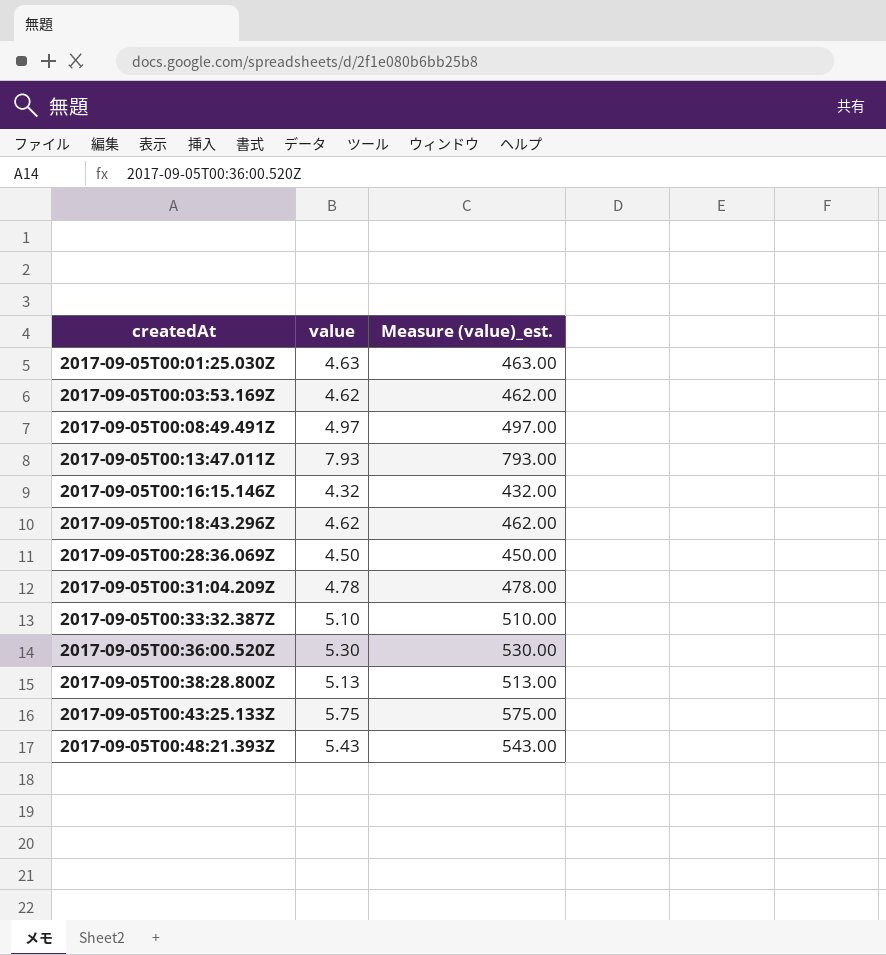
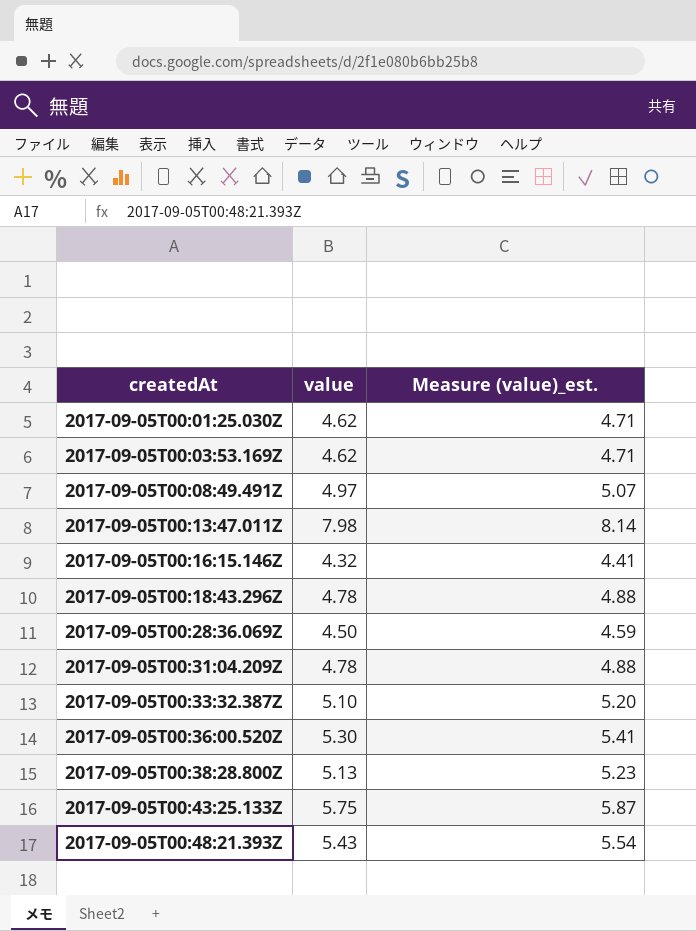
column Measure (value)_est. | formula: [value] * 100 -> [value] * 1.02
2017-09-05T00:01:25.030Z | value: 4.63 -> 4.62
2017-09-05T00:13:47.011Z | value: 7.93 -> 7.98
2017-09-05T00:18:43.296Z | value: 4.62 -> 4.78

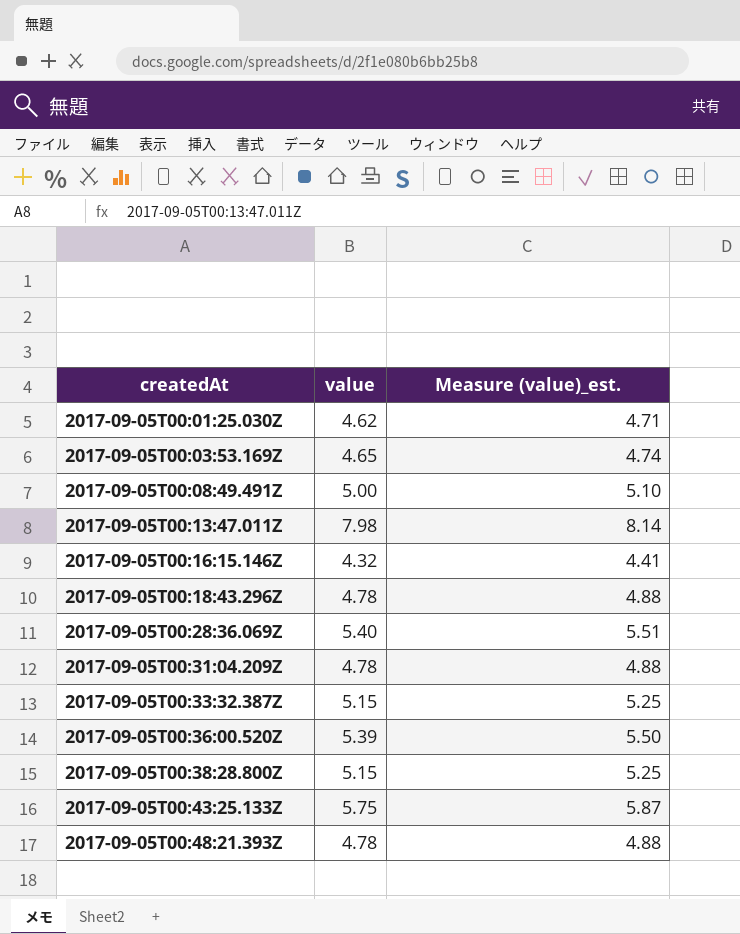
2017-09-05T00:03:53.169Z | value: 4.62 -> 4.65
2017-09-05T00:03:53.169Z | Measure (value)_est.: 4.71 -> 4.74
2017-09-05T00:08:49.491Z | value: 4.97 -> 5.00
2017-09-05T00:08:49.491Z | Measure (value)_est.: 5.07 -> 5.10
2017-09-05T00:28:36.069Z | value: 4.50 -> 5.40
2017-09-05T00:28:36.069Z | Measure (value)_est.: 4.59 -> 5.51
2017-09-05T00:33:32.387Z | value: 5.10 -> 5.15
2017-09-05T00:33:32.387Z | Measure (value)_est.: 5.20 -> 5.25
2017-09-05T00:36:00.520Z | value: 5.30 -> 5.39
2017-09-05T00:36:00.520Z | Measure (value)_est.: 5.41 -> 5.50
2017-09-05T00:38:28.800Z | value: 5.13 -> 5.15
2017-09-05T00:38:28.800Z | Measure (value)_est.: 5.23 -> 5.25
2017-09-05T00:48:21.393Z | value: 5.43 -> 4.78
2017-09-05T00:48:21.393Z | Measure (value)_est.: 5.54 -> 4.88

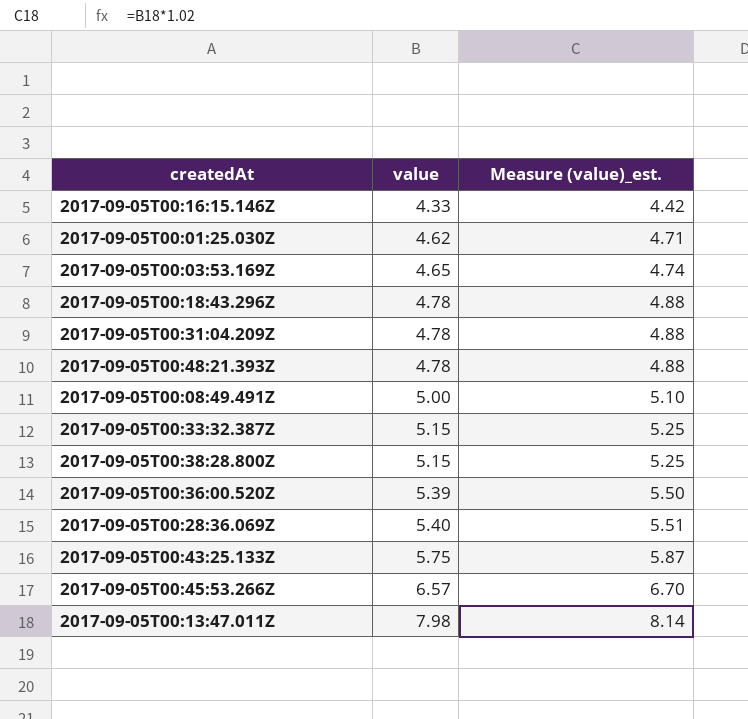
row order: createdAt ascending -> value ascending
2017-09-05T00:16:15.146Z | value: 4.32 -> 4.33
2017-09-05T00:16:15.146Z | Measure (value)_est.: 4.41 -> 4.42
row 2017-09-05T00:45:53.266Z: none -> 6.57 | 6.70

